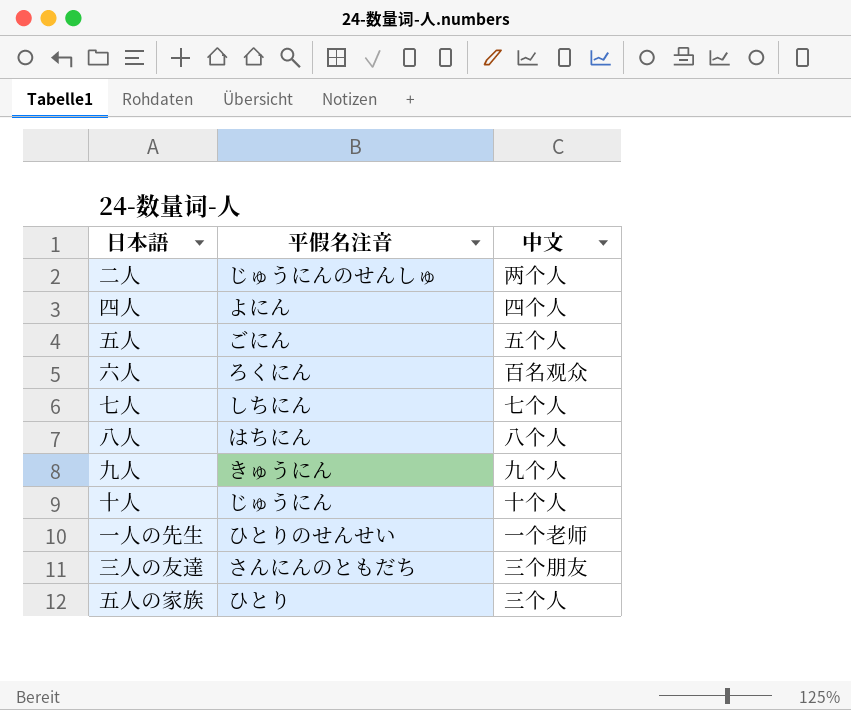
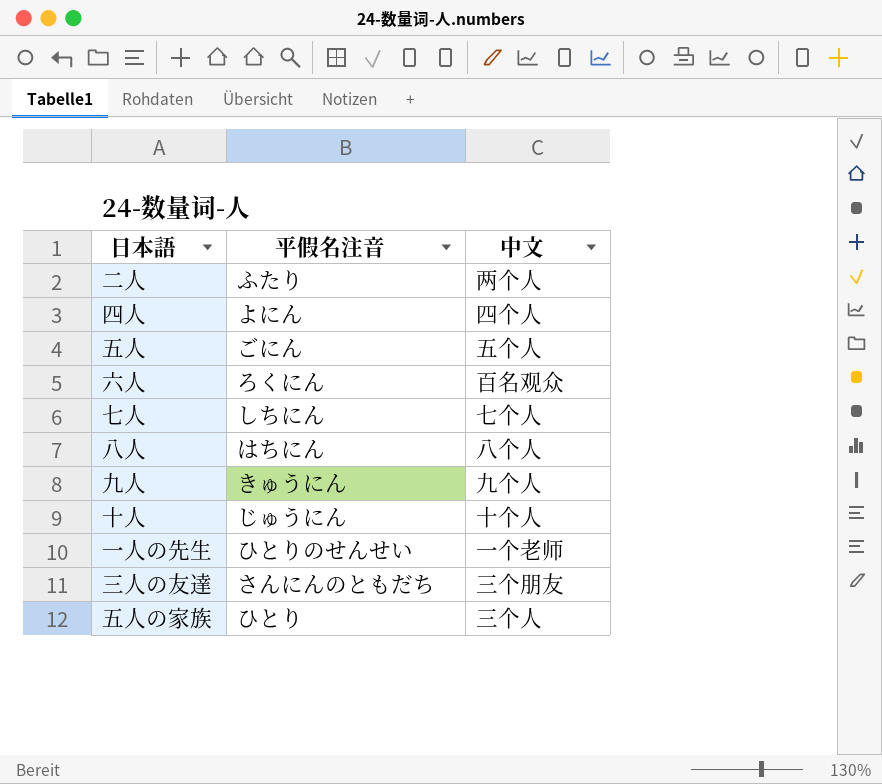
二人 | 平假名注音: じゅうにんのせんしゅ -> ふたり

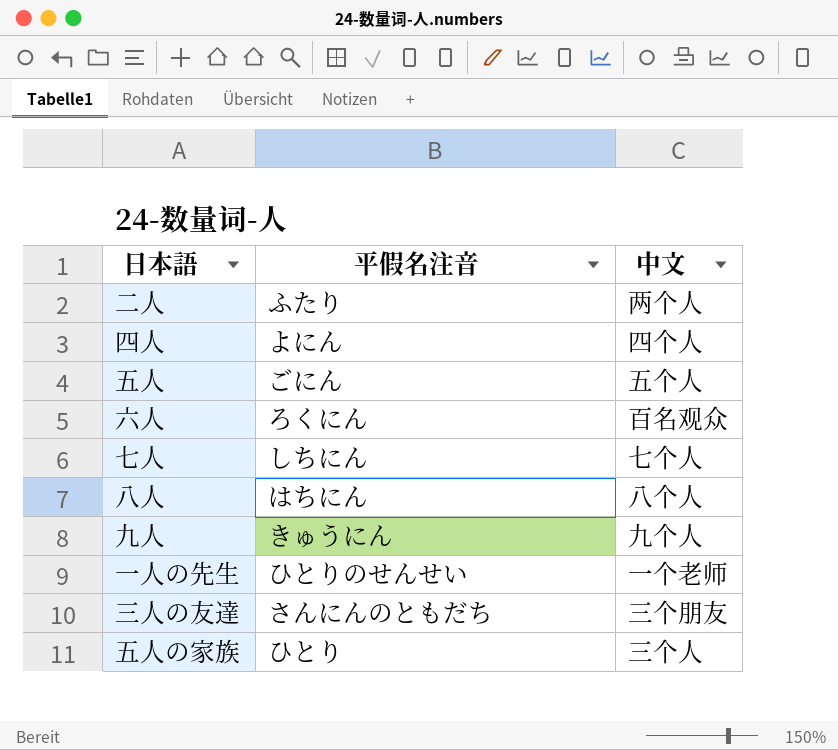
row 十人: じゅうにん | 十个人 -> none

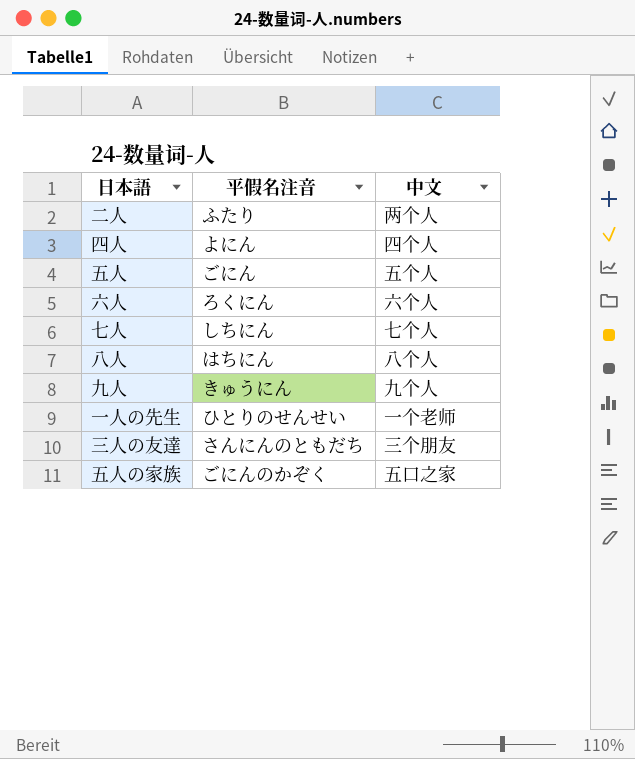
六人 | 中文: 百名观众 -> 六个人
五人の家族 | 平假名注音: ひとり -> ごにんのかぞく
五人の家族 | 中文: 三个人 -> 五口之家

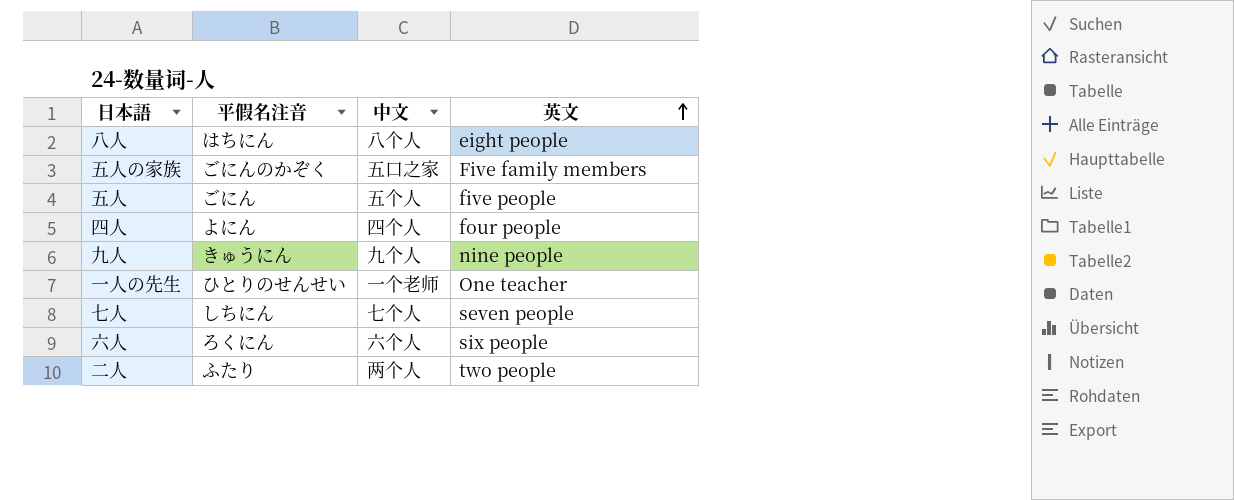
row order: none -> 英文 ascending
column 英文 | position: none -> 4
row 三人の友達: さんにんのともだち | 三个朋友 -> none

